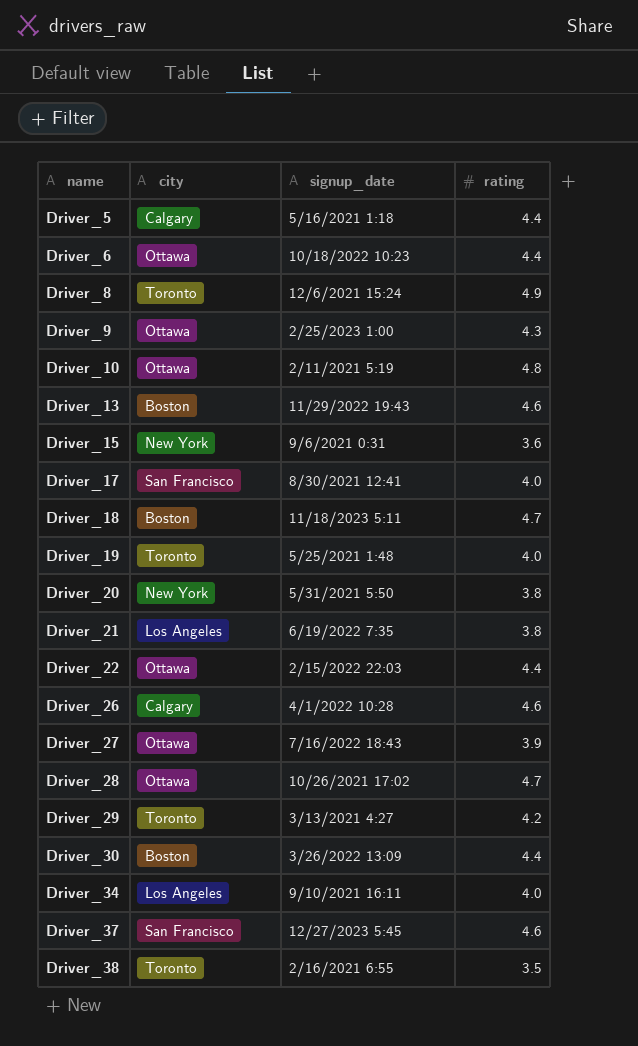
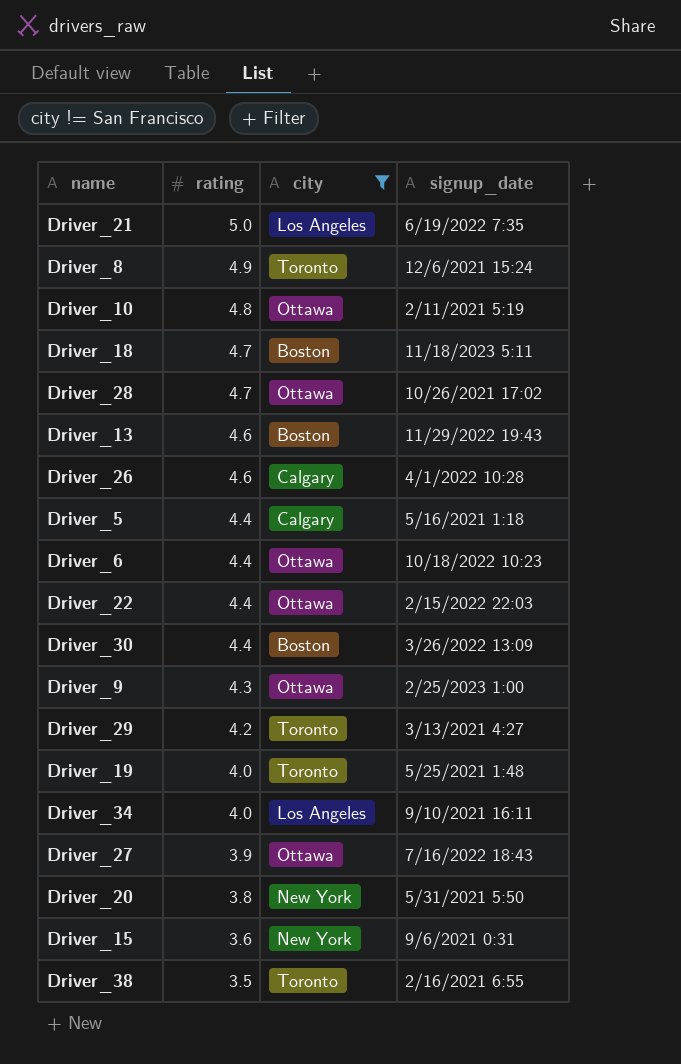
filter: none -> city != San Francisco
row order: name ascending -> rating descending
column rating | position: 4 -> 2
Driver_21 | rating: 3.8 -> 5.0

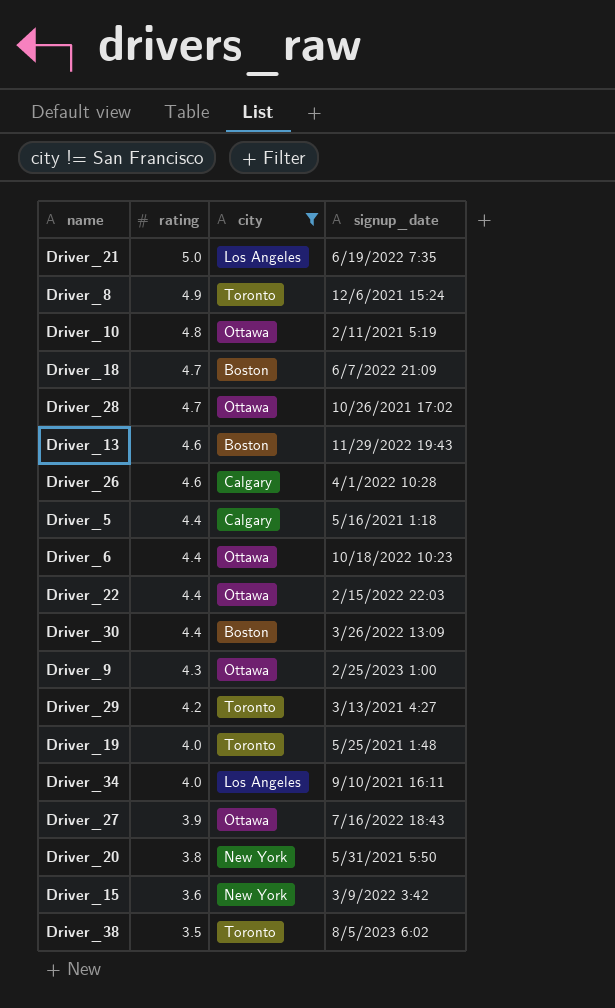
Driver_18 | signup_date: 11/18/2023 5:11 -> 6/7/2022 21:09
Driver_15 | signup_date: 9/6/2021 0:31 -> 3/9/2022 3:42
Driver_38 | signup_date: 2/16/2021 6:55 -> 8/5/2023 6:02

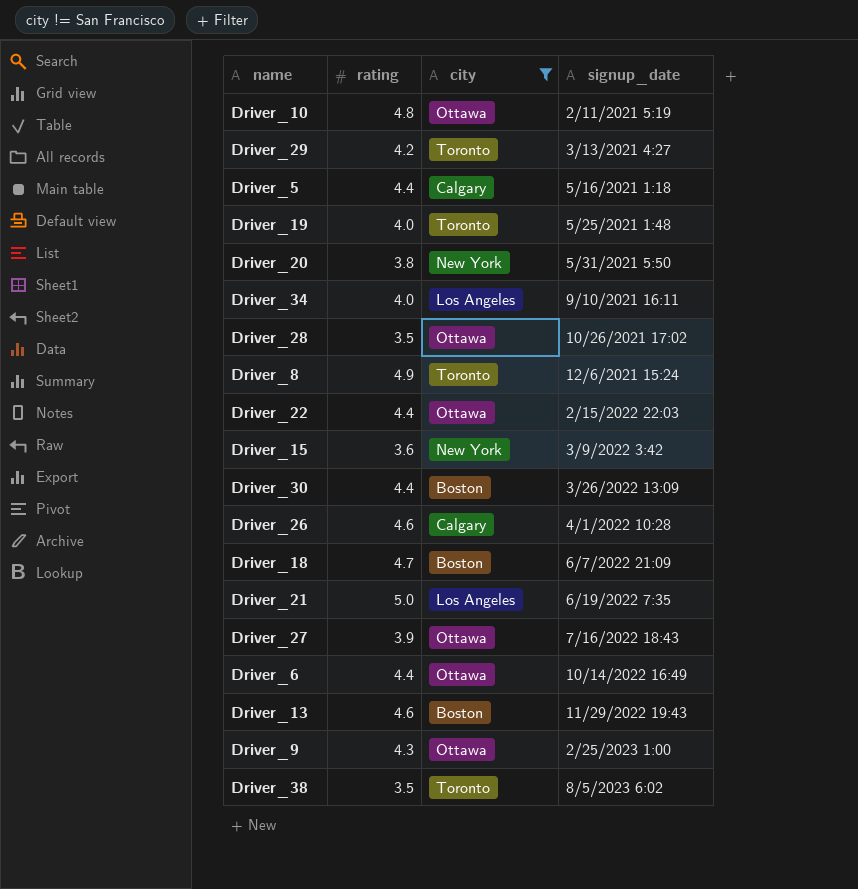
row order: rating descending -> signup_date ascending
Driver_28 | rating: 4.7 -> 3.5
Driver_6 | signup_date: 10/18/2022 10:23 -> 10/14/2022 16:49

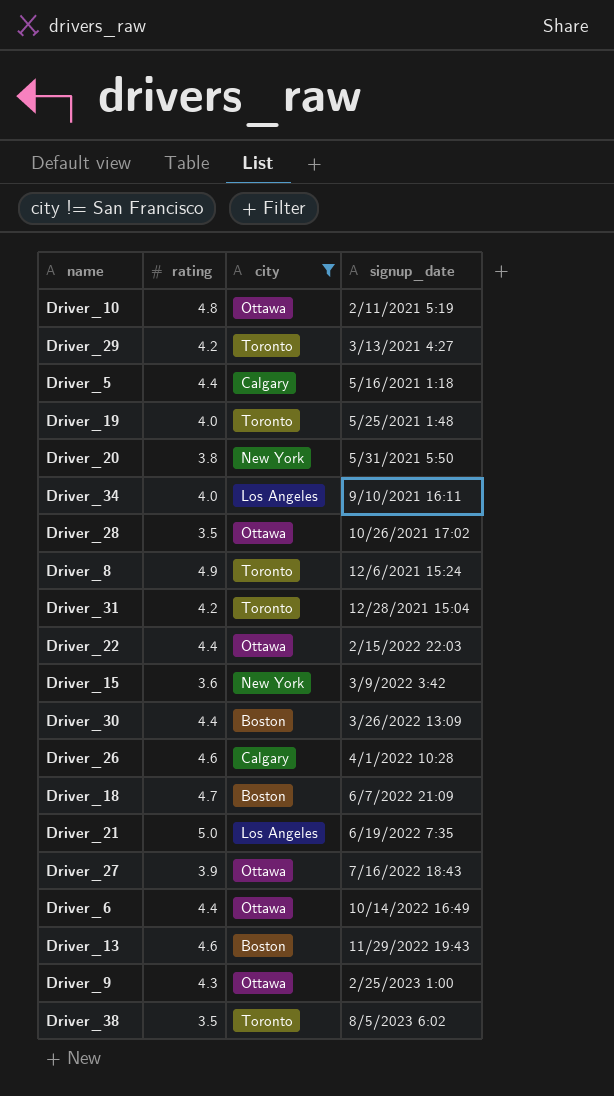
row Driver_31: none -> 4.2 | Toronto | 12/28/2021 15:04

